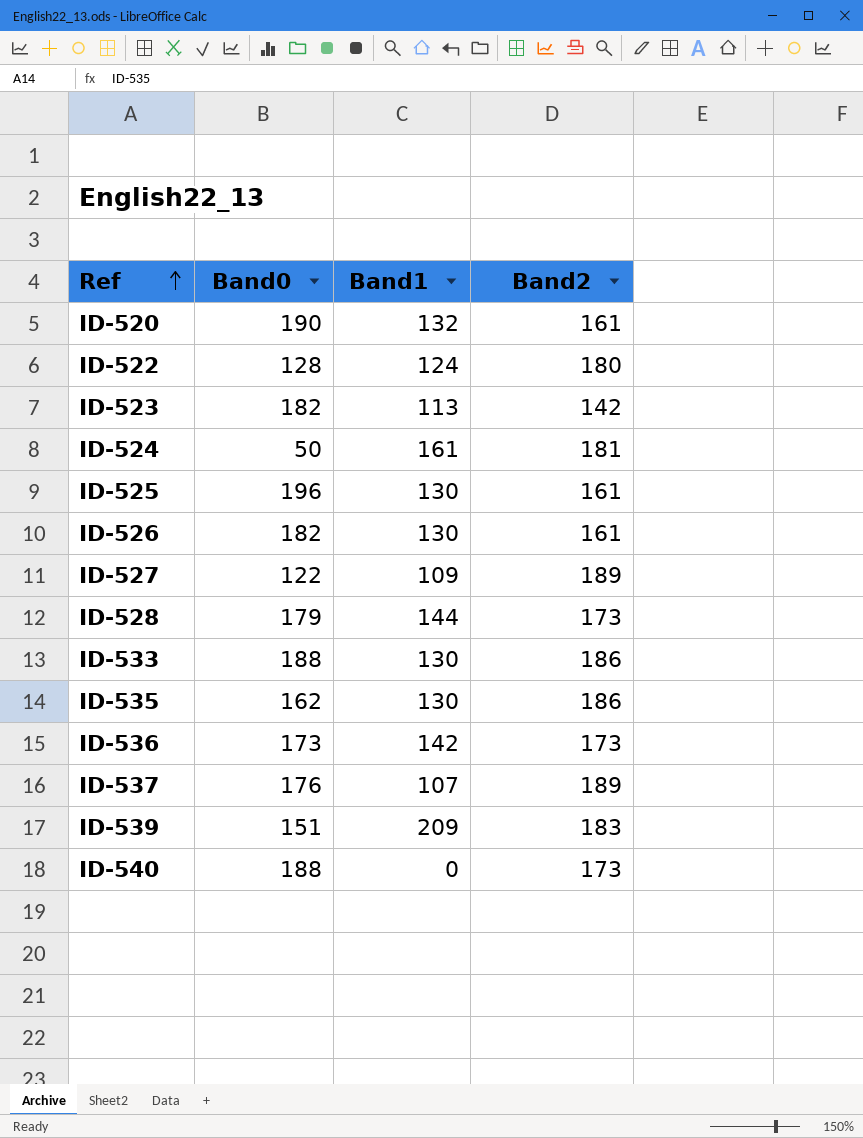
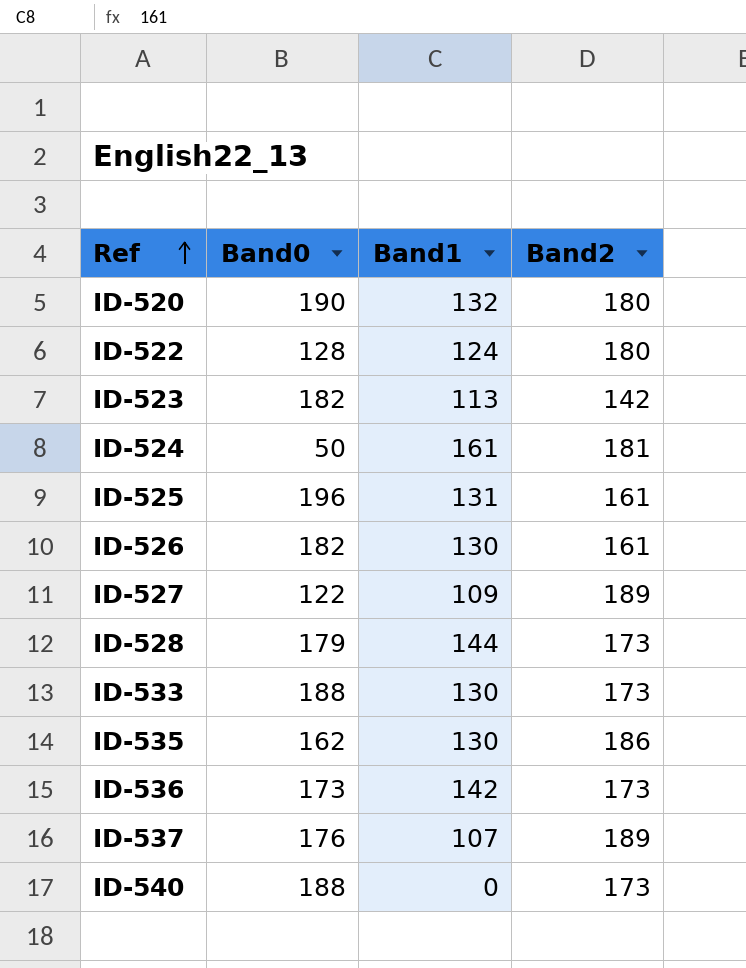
row ID-539: 151 | 209 | 183 -> none
ID-520 | Band2: 161 -> 180
ID-525 | Band1: 130 -> 131
ID-533 | Band2: 186 -> 173

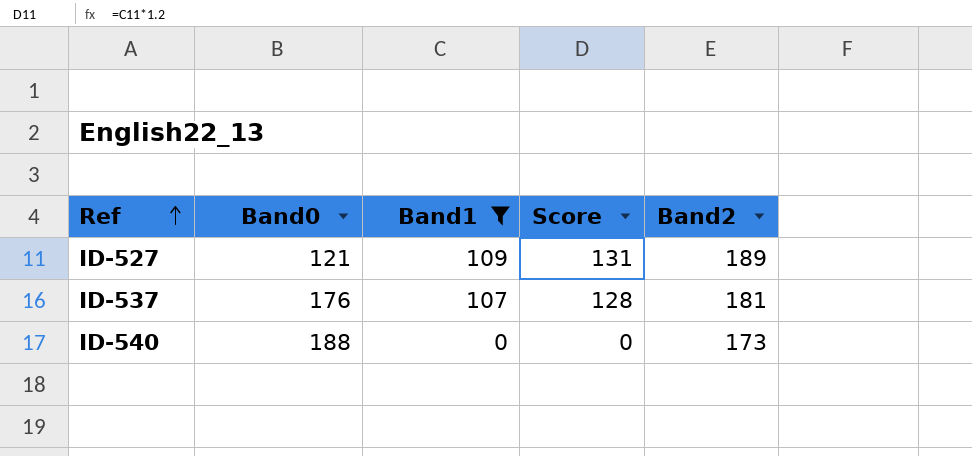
filter: none -> Band1 <= 109
column Score | formula: none -> [Band1] * 1.2
ID-527 | Band0: 122 -> 121
ID-537 | Band2: 189 -> 181

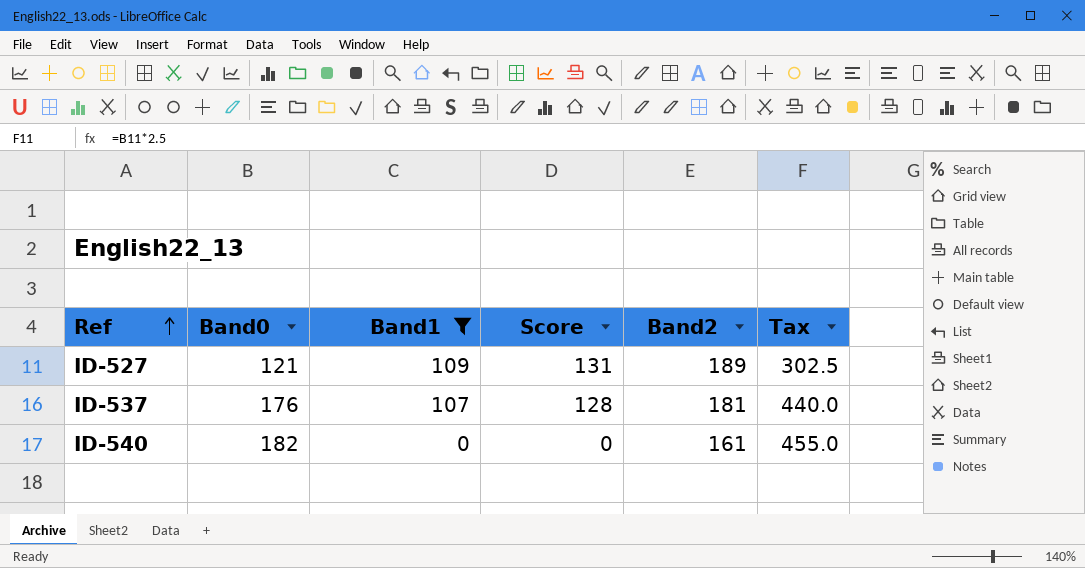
column Tax | formula: none -> [Band0] * 2.5
ID-540 | Band0: 188 -> 182
ID-540 | Band2: 173 -> 161

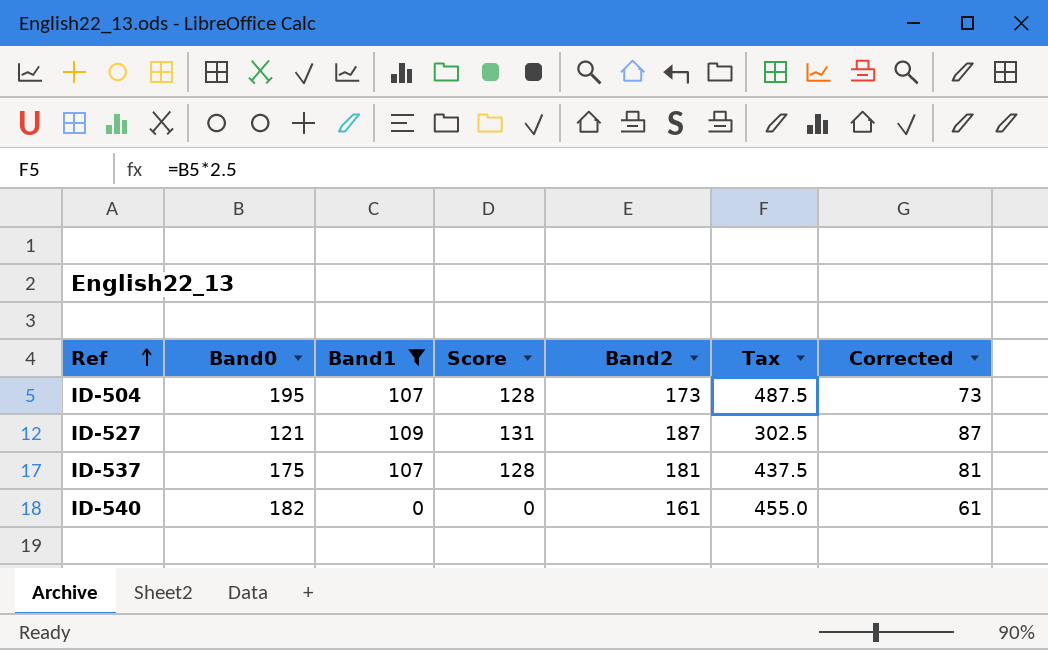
column Corrected | formula: none -> [Band2] - 100
row ID-504: none -> 195 | 107 | 128 | 173 | 487.5 | 73
ID-527 | Band2: 189 -> 187
ID-537 | Band0: 176 -> 175
ID-537 | Tax: 440.0 -> 437.5

